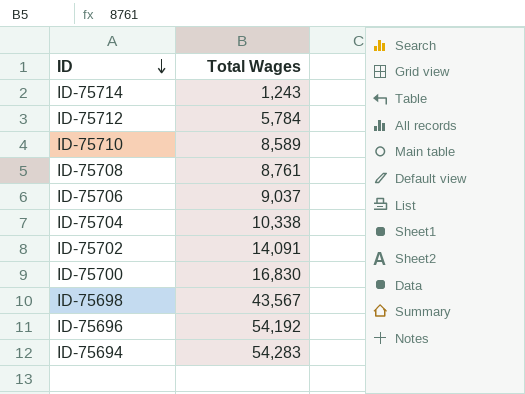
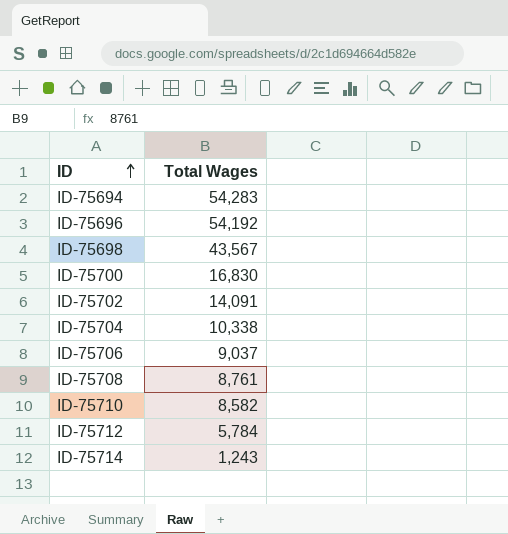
row order: ID descending -> ID ascending
ID-75710 | Total Wages: 8,589 -> 8,582

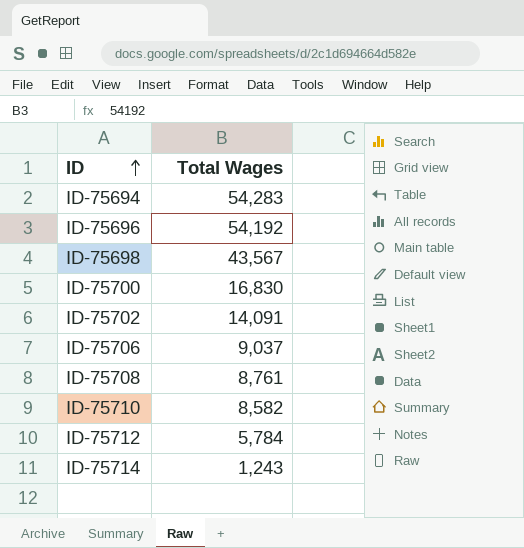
row ID-75704: 10,338 -> none

